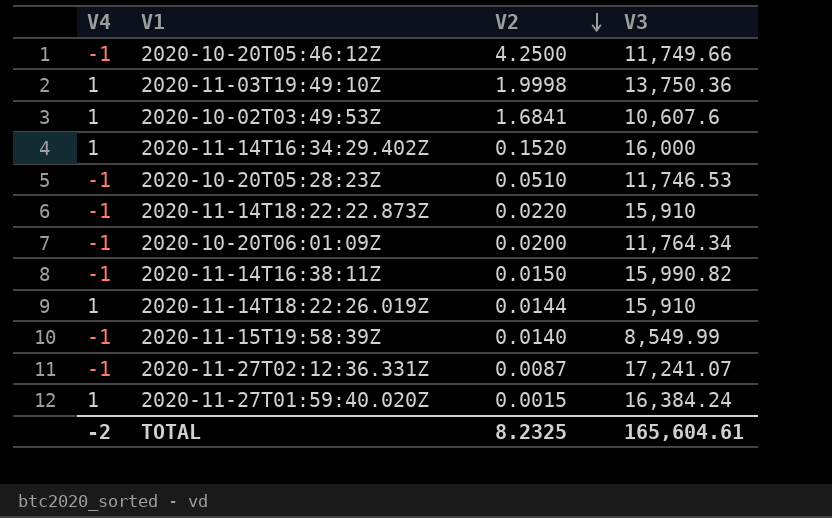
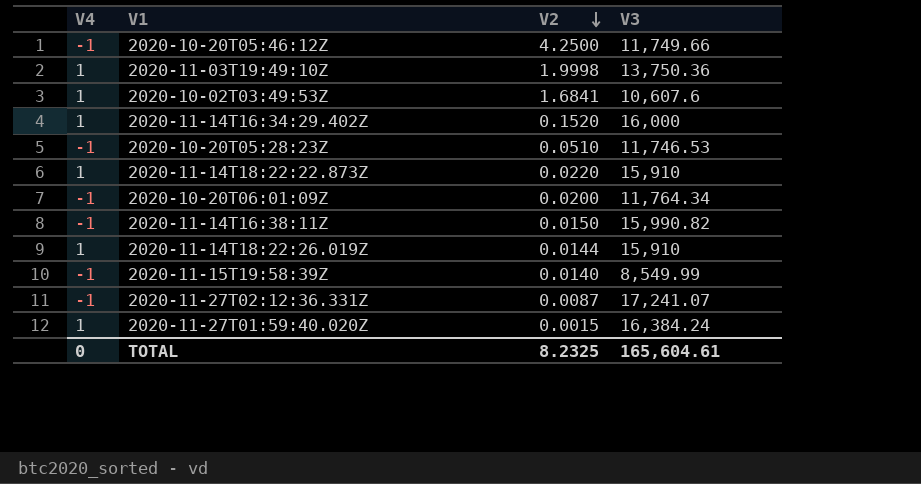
2020-11-14T18:22:22.873Z | V4: -1 -> 1
TOTAL | V4: -2 -> 0

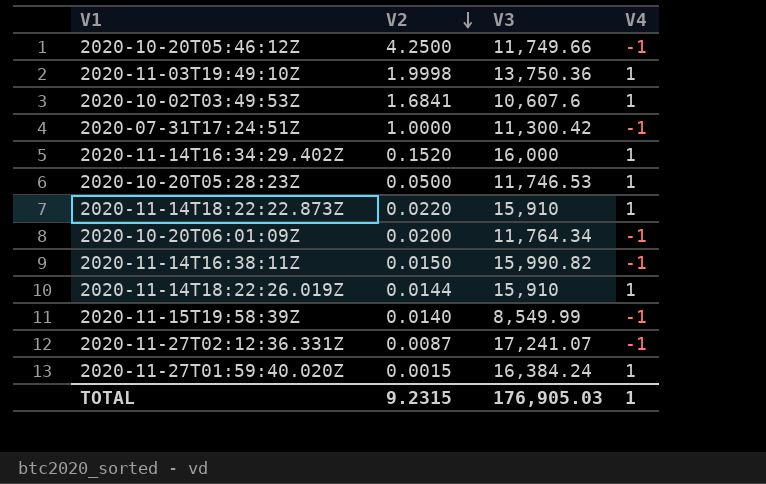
column V4 | position: 1 -> 4
row 2020-07-31T17:24:51Z: none -> 1.0000 | 11,300.42 | -1
2020-10-20T05:28:23Z | V2: 0.0510 -> 0.0500
2020-10-20T05:28:23Z | V4: -1 -> 1
TOTAL | V2: 8.2325 -> 9.2315
TOTAL | V3: 165,604.61 -> 176,905.03
TOTAL | V4: 0 -> 1

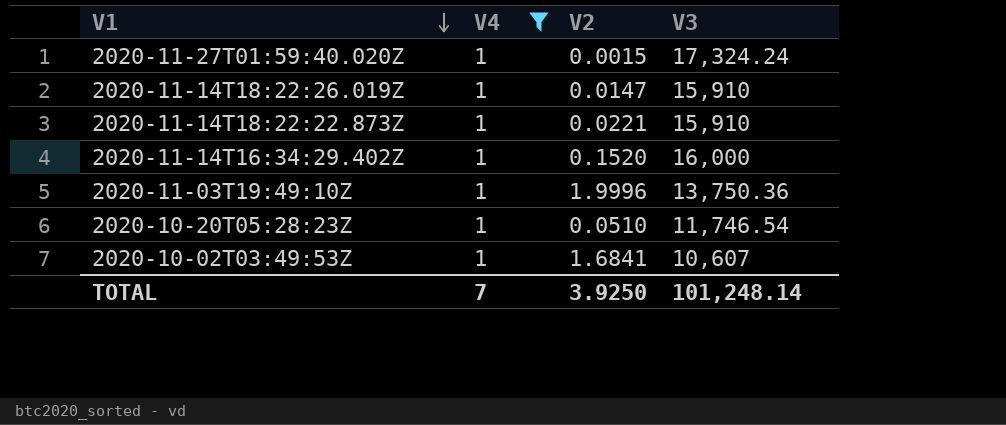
filter: none -> V4 = 1
row order: V2 descending -> V1 descending
column V4 | position: 4 -> 2
2020-11-27T01:59:40.020Z | V3: 16,384.24 -> 17,324.24
2020-11-14T18:22:26.019Z | V2: 0.0144 -> 0.0147
2020-11-14T18:22:22.873Z | V2: 0.0220 -> 0.0221
2020-11-03T19:49:10Z | V2: 1.9998 -> 1.9996
2020-10-20T05:28:23Z | V2: 0.0500 -> 0.0510
2020-10-20T05:28:23Z | V3: 11,746.53 -> 11,746.54
2020-10-02T03:49:53Z | V3: 10,607.6 -> 10,607
TOTAL | V4: 1 -> 7
TOTAL | V2: 9.2315 -> 3.9250
TOTAL | V3: 176,905.03 -> 101,248.14

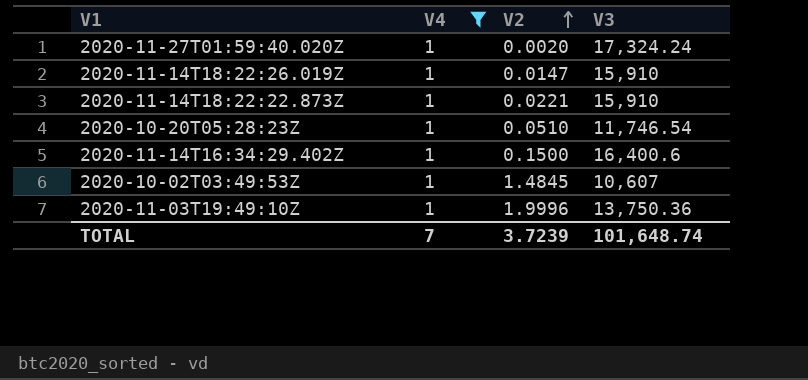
row order: V1 descending -> V2 ascending
2020-11-27T01:59:40.020Z | V2: 0.0015 -> 0.0020
2020-11-14T16:34:29.402Z | V2: 0.1520 -> 0.1500
2020-11-14T16:34:29.402Z | V3: 16,000 -> 16,400.6
2020-10-02T03:49:53Z | V2: 1.6841 -> 1.4845
TOTAL | V2: 3.9250 -> 3.7239
TOTAL | V3: 101,248.14 -> 101,648.74

